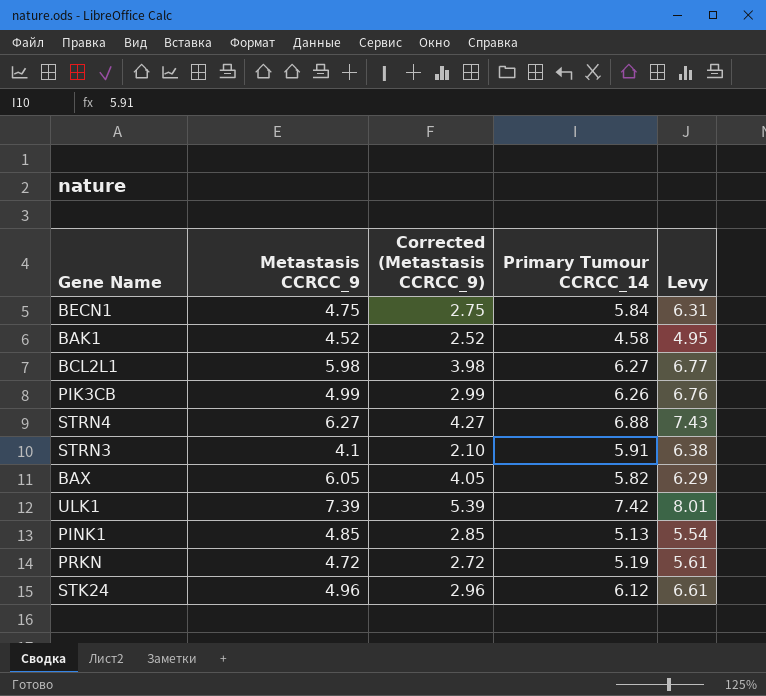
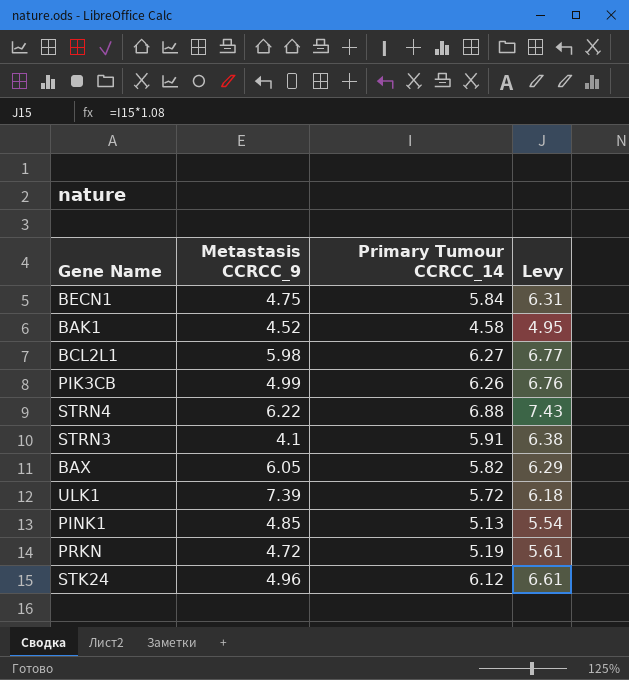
column Corrected (Metastasis CCRCC_9) | formula: [Metastasis CCRCC_9] - 2 -> none
STRN4 | Metastasis CCRCC_9: 6.27 -> 6.22
ULK1 | Primary Tumour CCRCC_14: 7.42 -> 5.72
ULK1 | Levy: 8.01 -> 6.18

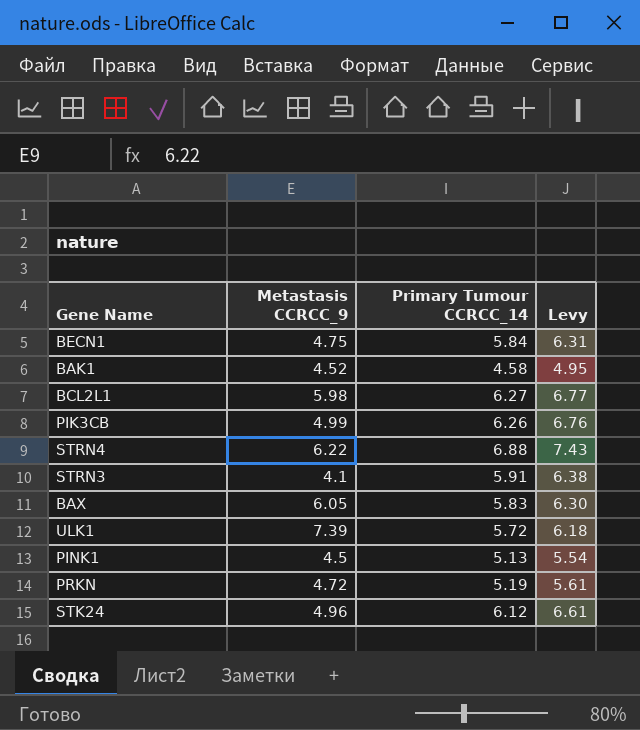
BAX | Primary Tumour CCRCC_14: 5.82 -> 5.83
BAX | Levy: 6.29 -> 6.30
PINK1 | Metastasis CCRCC_9: 4.85 -> 4.5

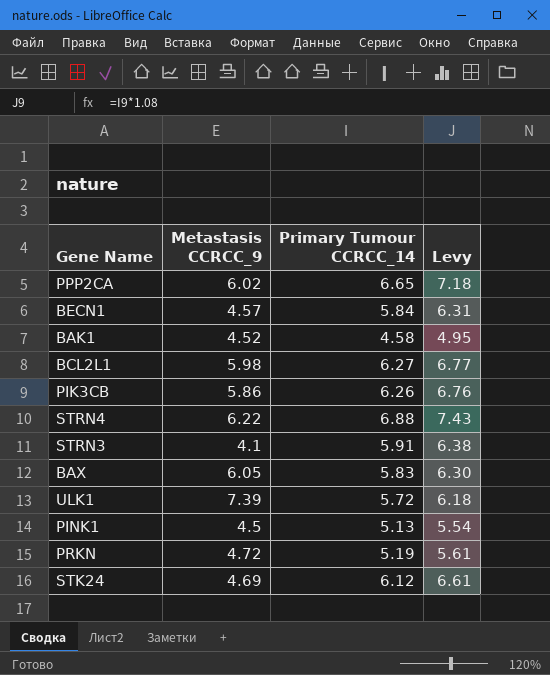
row PPP2CA: none -> 6.02 | 6.65 | 7.18
BECN1 | Metastasis CCRCC_9: 4.75 -> 4.57
PIK3CB | Metastasis CCRCC_9: 4.99 -> 5.86
STK24 | Metastasis CCRCC_9: 4.96 -> 4.69

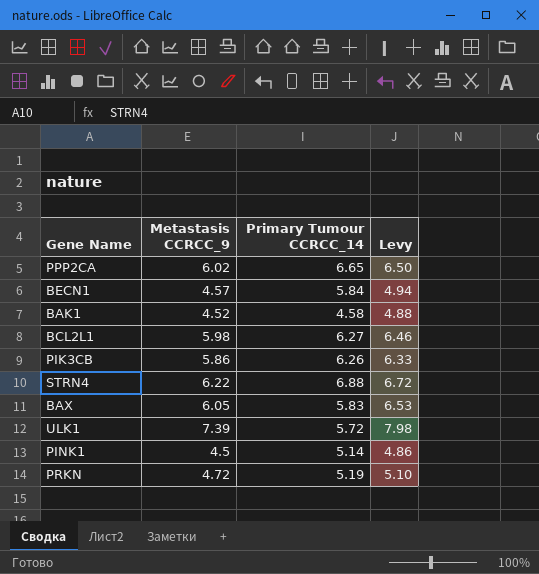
column Levy | formula: [Primary Tumour CCRCC_14] * 1.08 -> [Metastasis CCRCC_9] * 1.08
row STRN3: 4.1 | 5.91 | 6.38 -> none
row STK24: 4.69 | 6.12 | 6.61 -> none
PINK1 | Primary Tumour CCRCC_14: 5.13 -> 5.14

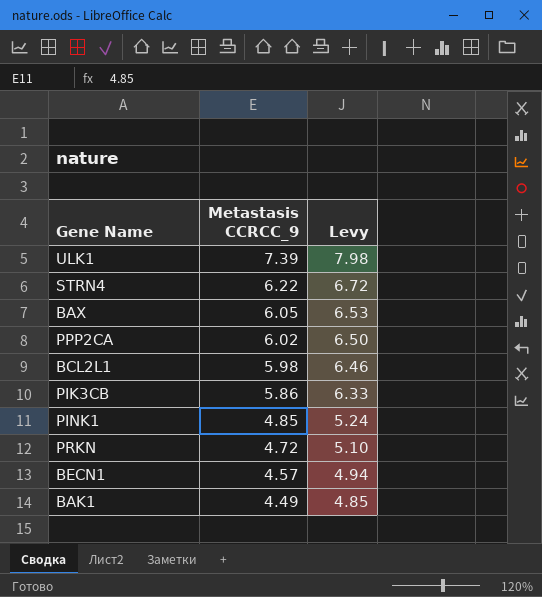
row order: none -> Metastasis CCRCC_9 descending
column Primary Tumour CCRCC_14 | position: 3 -> none
PINK1 | Metastasis CCRCC_9: 4.5 -> 4.85
PINK1 | Levy: 4.86 -> 5.24
BAK1 | Metastasis CCRCC_9: 4.52 -> 4.49
BAK1 | Levy: 4.88 -> 4.85

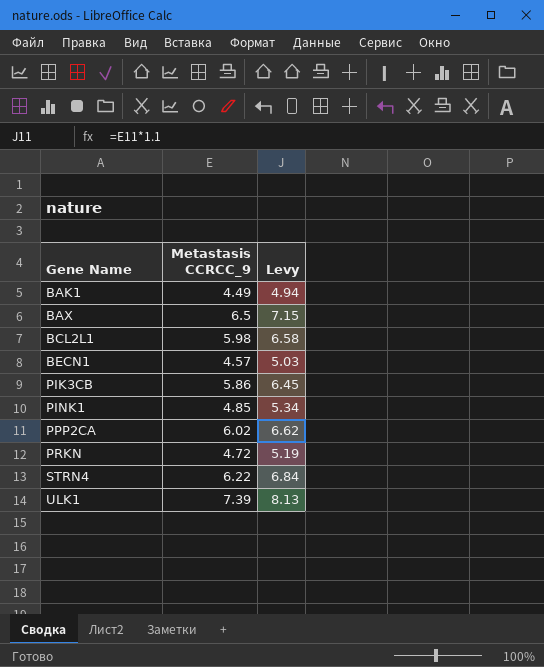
row order: Metastasis CCRCC_9 descending -> Gene Name ascending
column Levy | formula: [Metastasis CCRCC_9] * 1.08 -> [Metastasis CCRCC_9] * 1.1
BAX | Metastasis CCRCC_9: 6.05 -> 6.5

